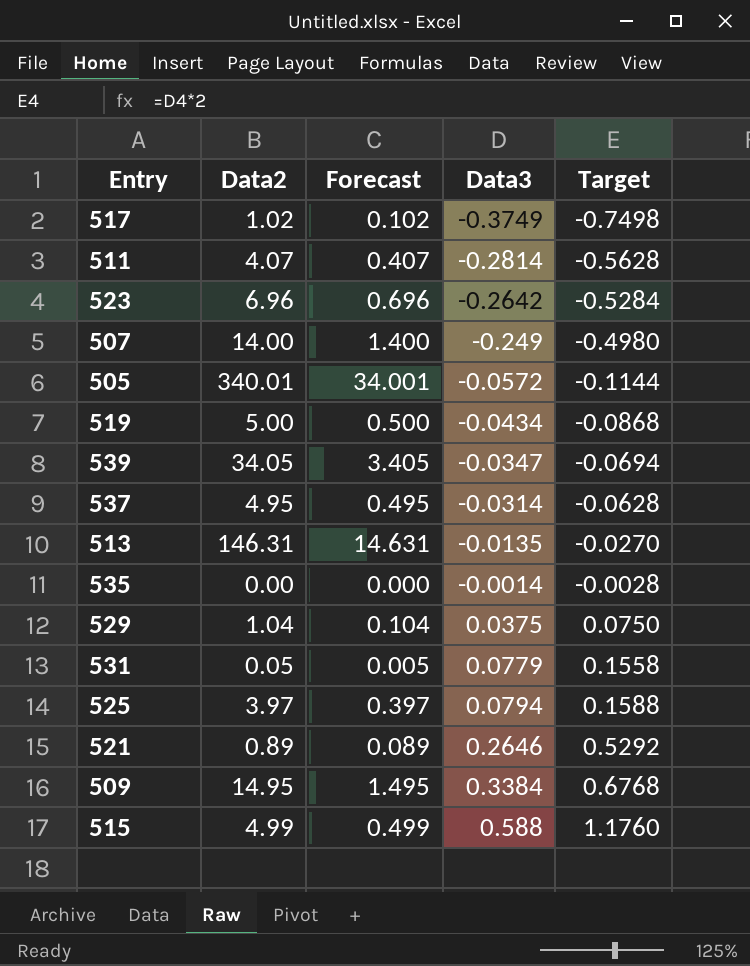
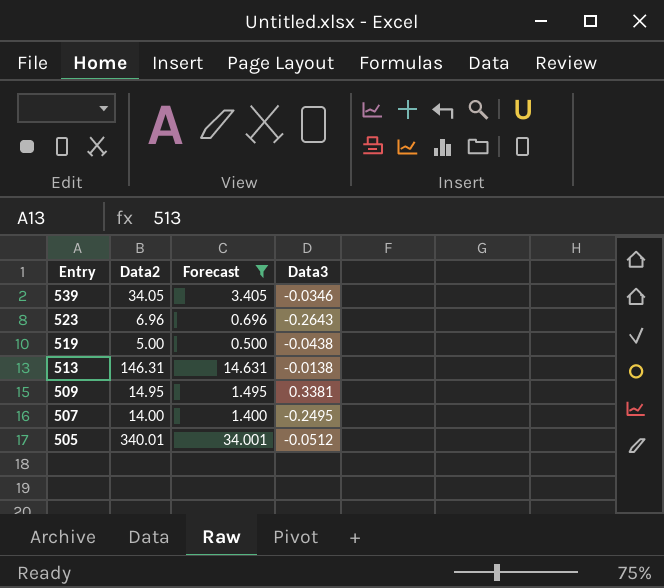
filter: none -> Forecast >= 0.500
row order: Data3 ascending -> Entry descending
column Target | formula: [Data3] * 2 -> none
539 | Data3: -0.0347 -> -0.0346
523 | Data3: -0.2642 -> -0.2643
519 | Data3: -0.0434 -> -0.0438
513 | Data3: -0.0135 -> -0.0138
509 | Data3: 0.3384 -> 0.3381
507 | Data3: -0.249 -> -0.2495
505 | Data3: -0.0572 -> -0.0512

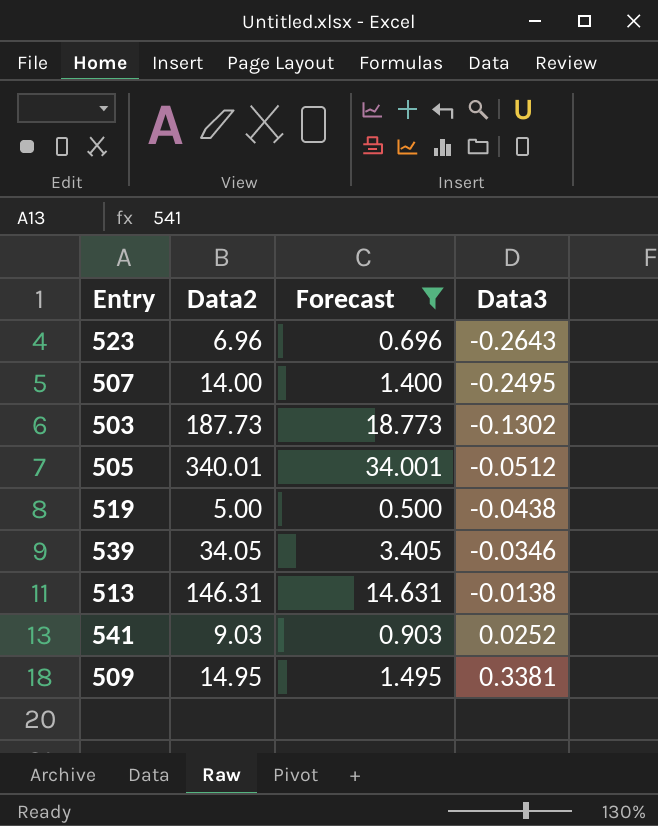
row order: Entry descending -> Data3 ascending
row 503: none -> 187.73 | 18.773 | -0.1302
row 541: none -> 9.03 | 0.903 | 0.0252

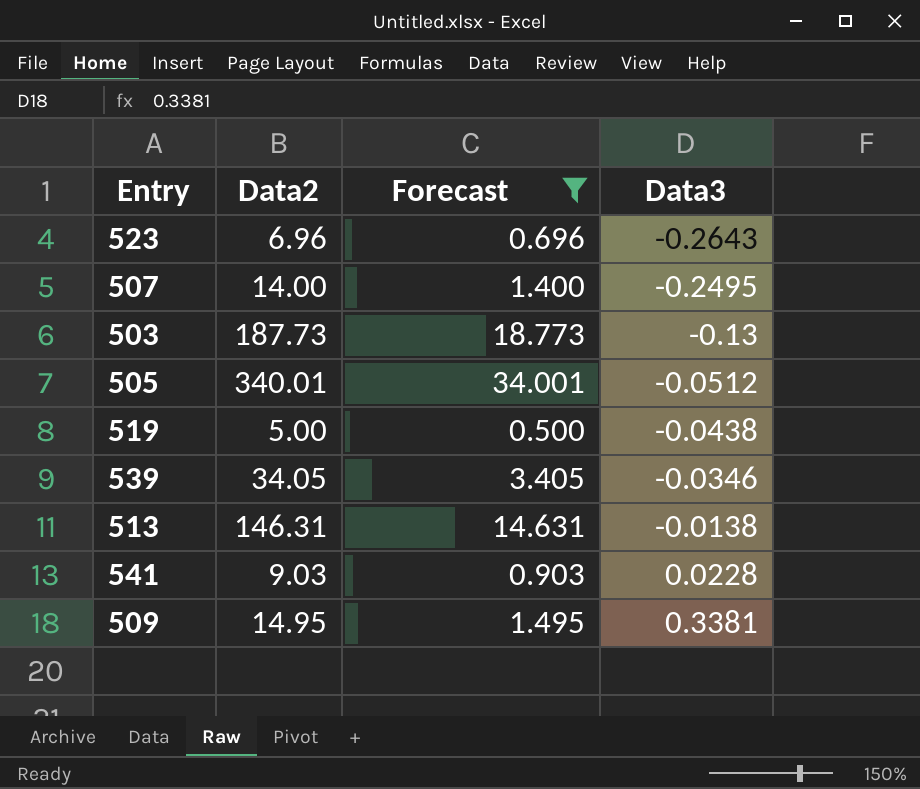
503 | Data3: -0.1302 -> -0.13
541 | Data3: 0.0252 -> 0.0228

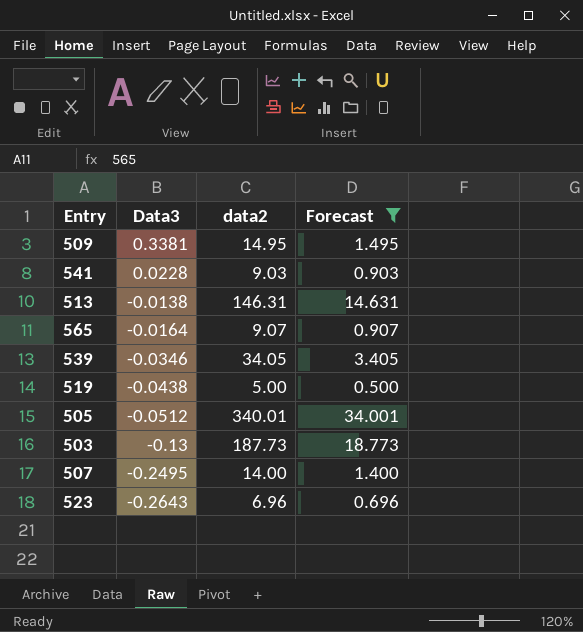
row order: Data3 ascending -> Data3 descending
column Data3 | position: 4 -> 2
column name: Data2 -> data2
row 565: none -> -0.0164 | 9.07 | 0.907

